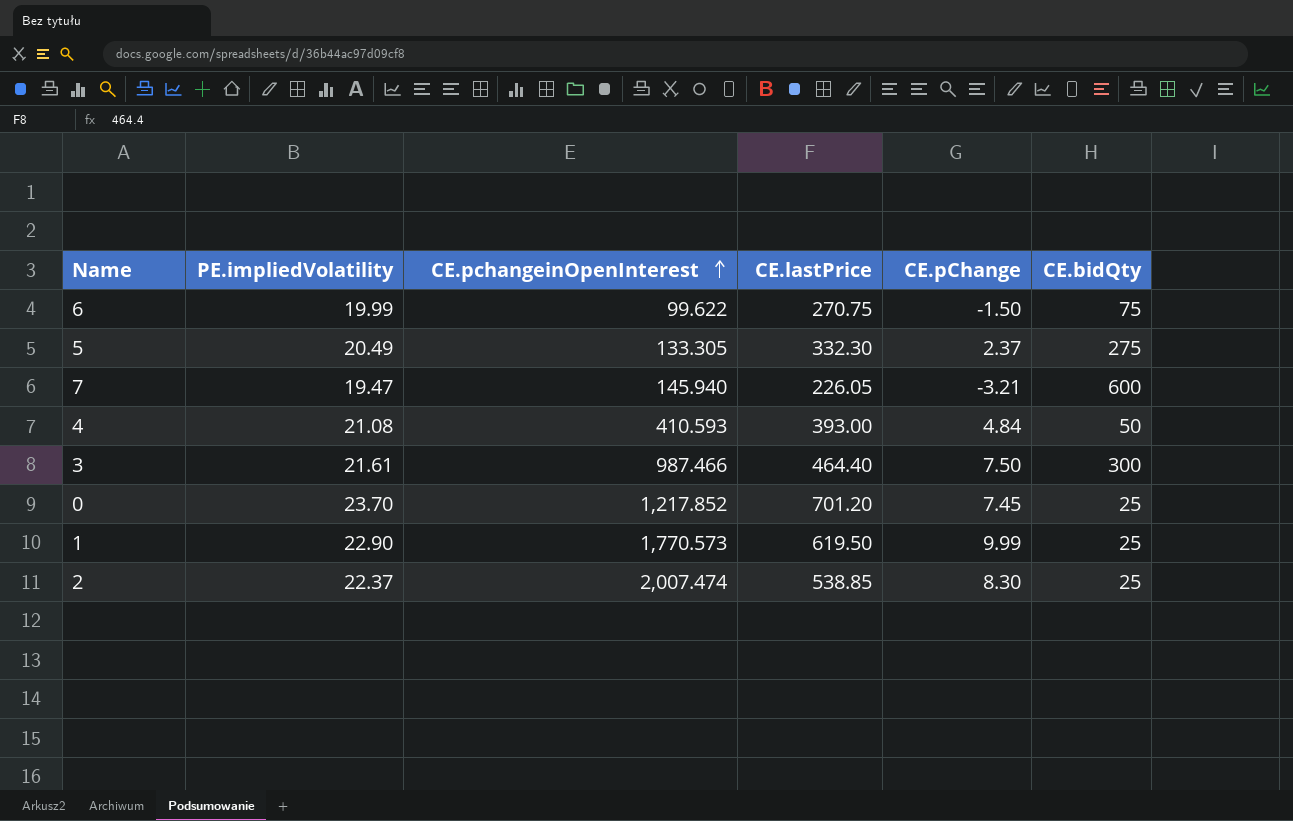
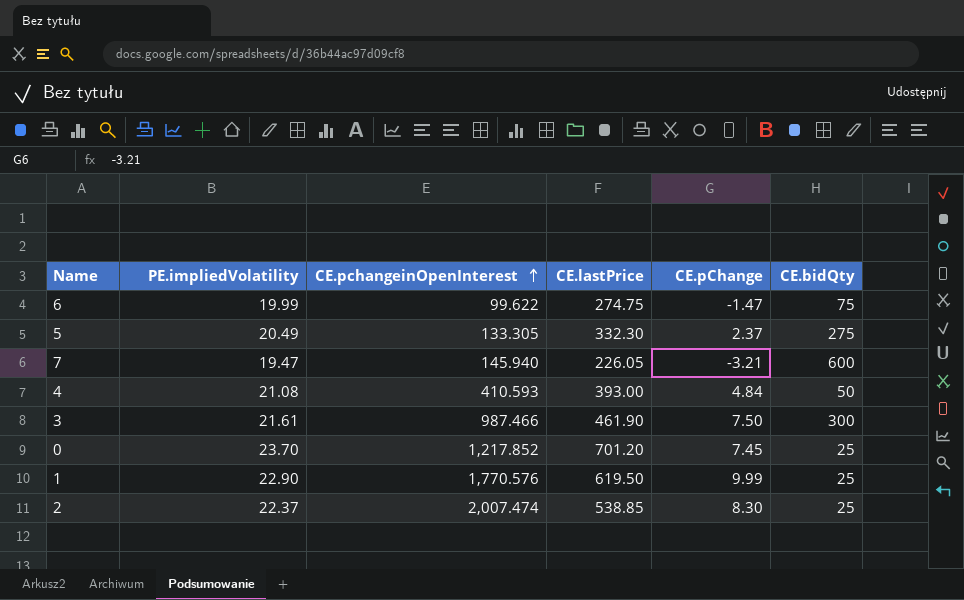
6 | CE.lastPrice: 270.75 -> 274.75
6 | CE.pChange: -1.50 -> -1.47
3 | CE.lastPrice: 464.40 -> 461.90
1 | CE.pchangeinOpenInterest: 1,770.573 -> 1,770.576

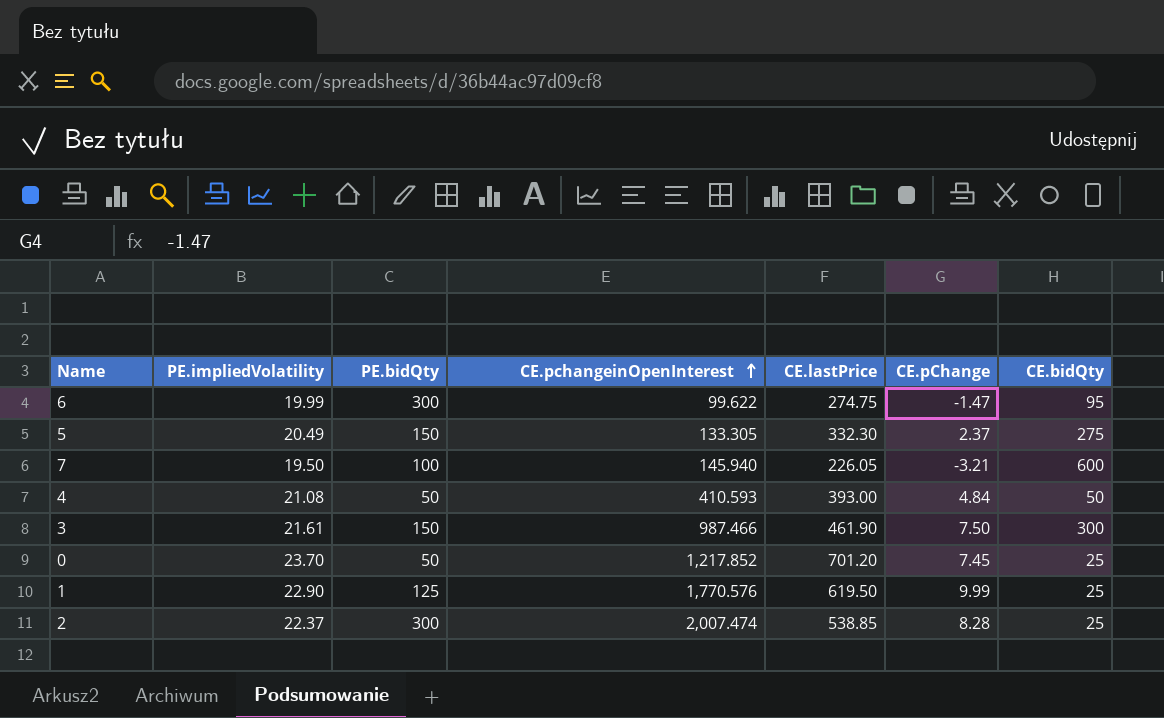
column PE.bidQty | position: none -> 3
6 | CE.bidQty: 75 -> 95
7 | PE.impliedVolatility: 19.47 -> 19.50
2 | CE.pChange: 8.30 -> 8.28

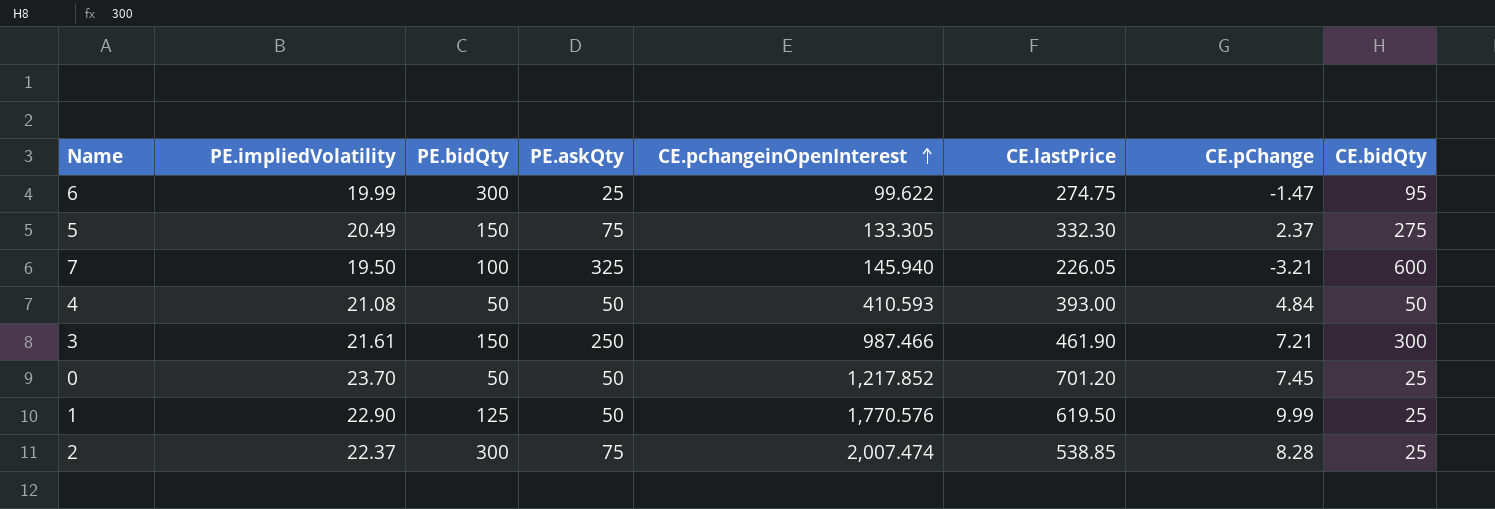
column PE.askQty | position: none -> 4
3 | CE.pChange: 7.50 -> 7.21

